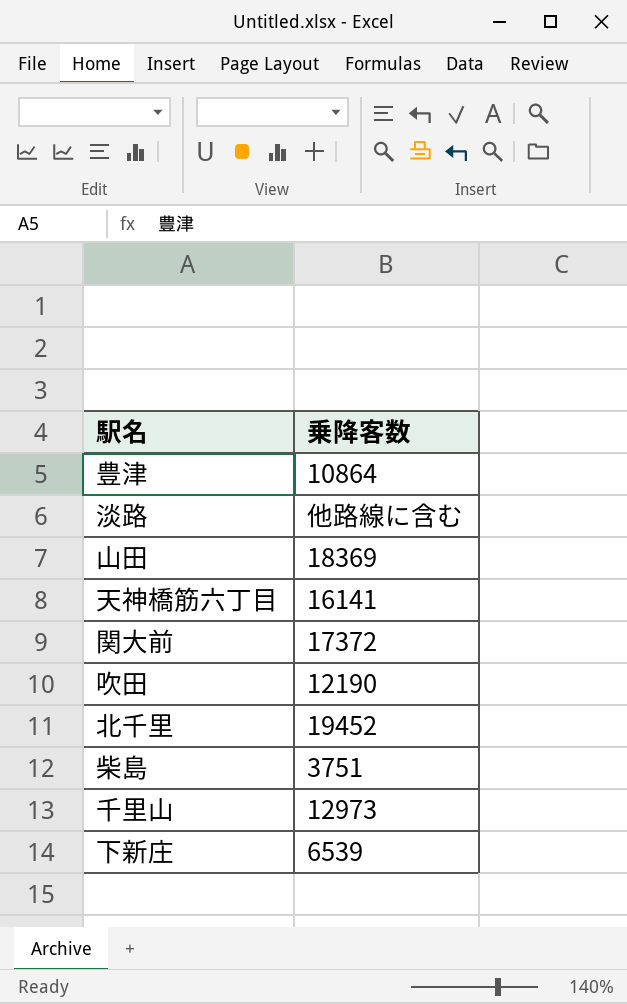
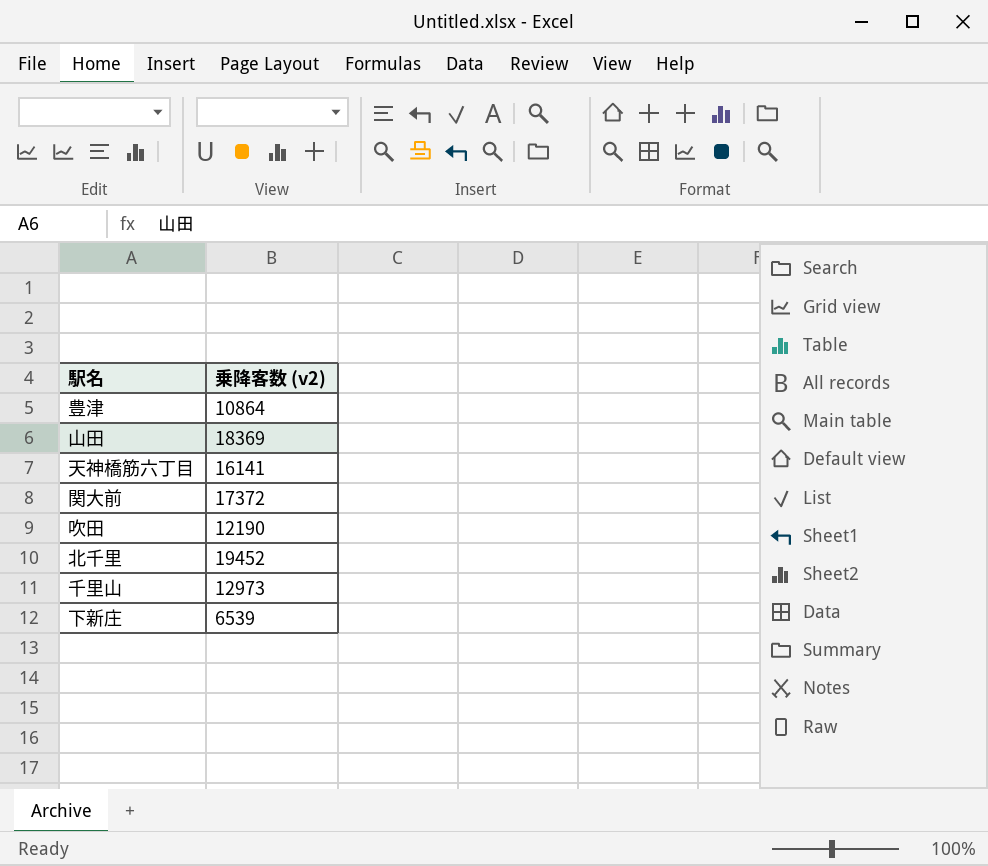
column name: 乗降客数 -> 乗降客数 (v2)
row 淡路: 他路線に含む -> none
row 柴島: 3751 -> none

